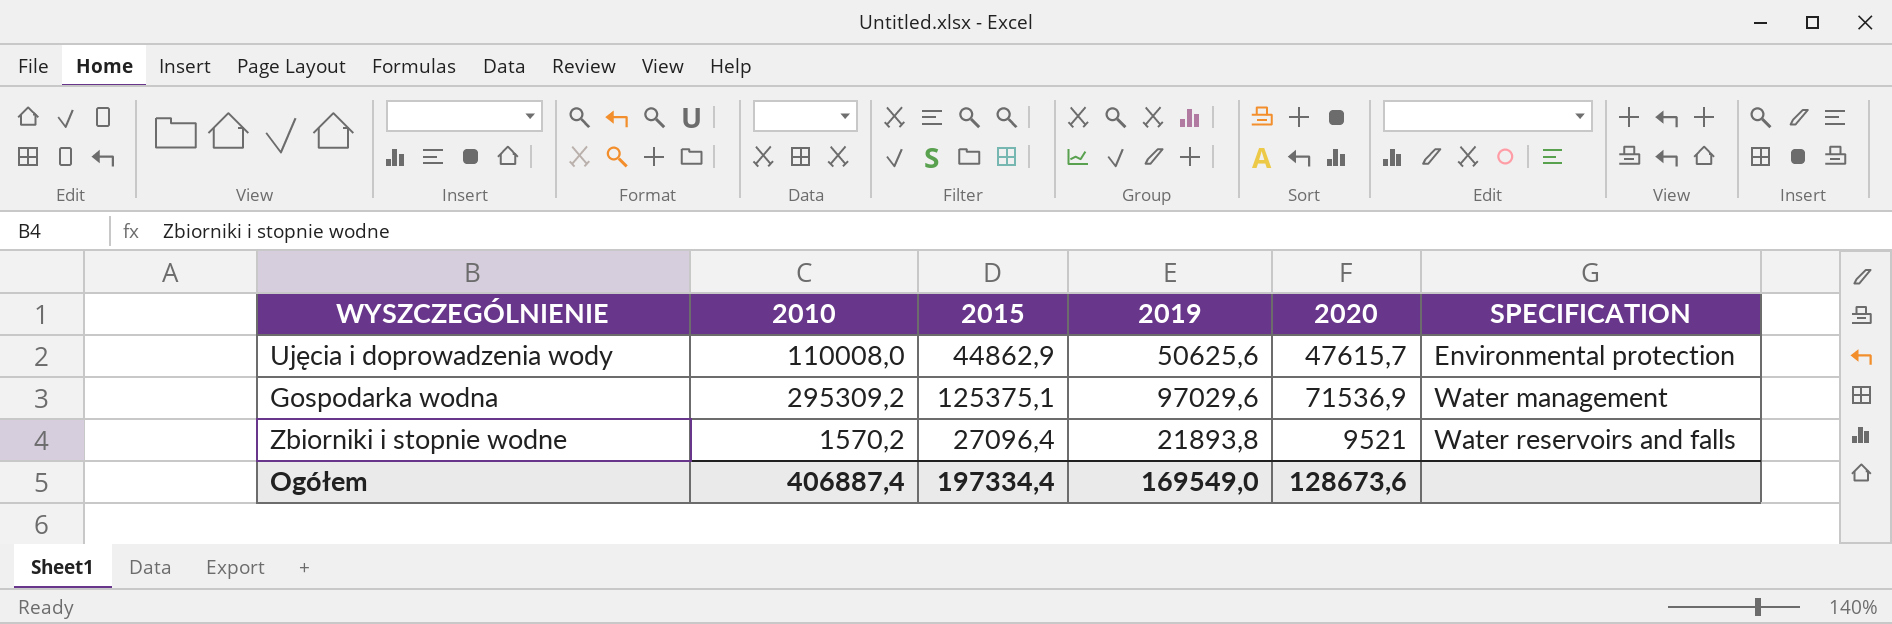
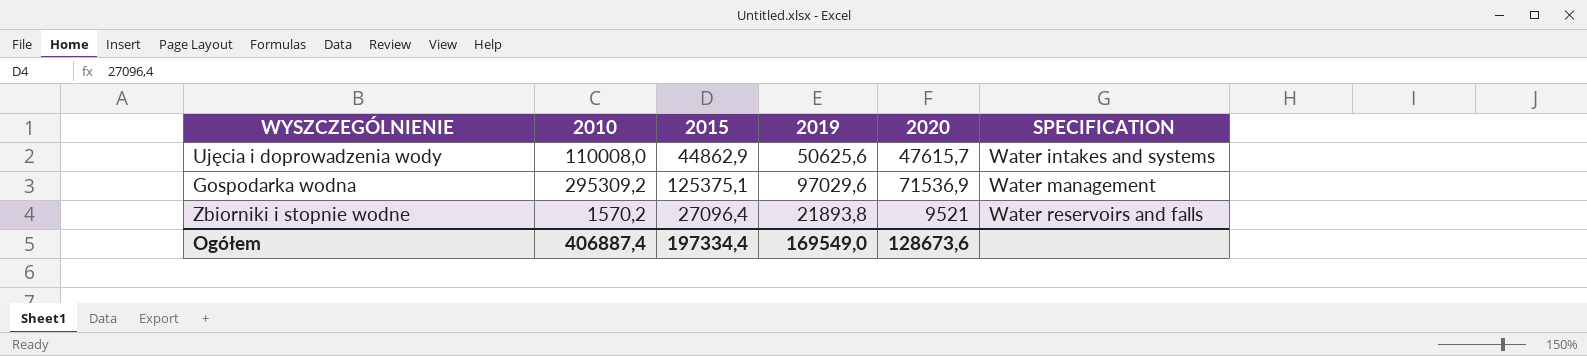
Ujęcia i doprowadzenia wody | SPECIFICATION: Environmental protection -> Water intakes and systems

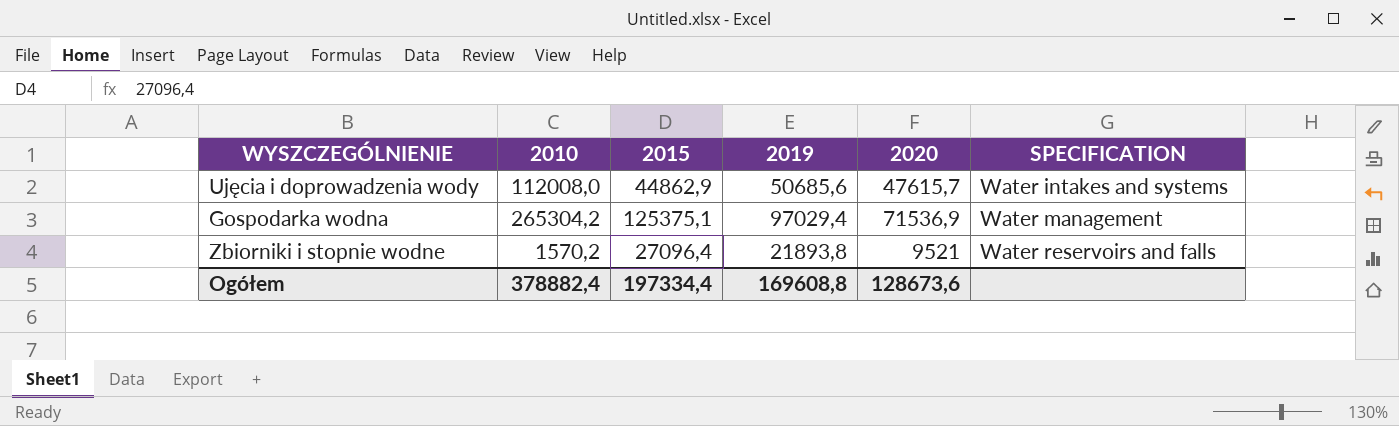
Ujęcia i doprowadzenia wody | 2010: 110008,0 -> 112008,0
Ujęcia i doprowadzenia wody | 2019: 50625,6 -> 50685,6
Gospodarka wodna | 2010: 295309,2 -> 265304,2
Gospodarka wodna | 2019: 97029,6 -> 97029,4
Ogółem | 2010: 406887,4 -> 378882,4
Ogółem | 2019: 169549,0 -> 169608,8

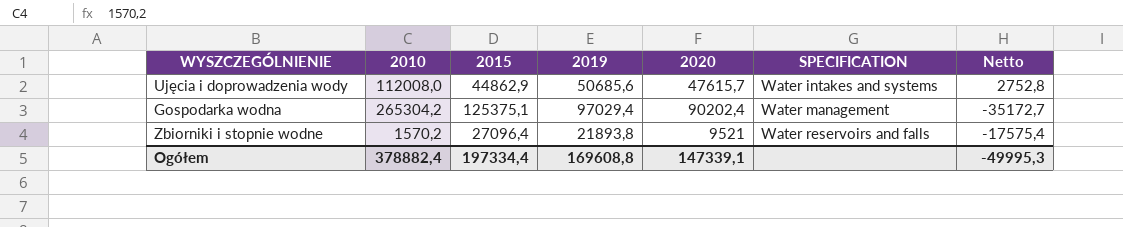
column Netto | formula: none -> [2020] - [2015]
Gospodarka wodna | 2020: 71536,9 -> 90202,4
Ogółem | 2020: 128673,6 -> 147339,1

